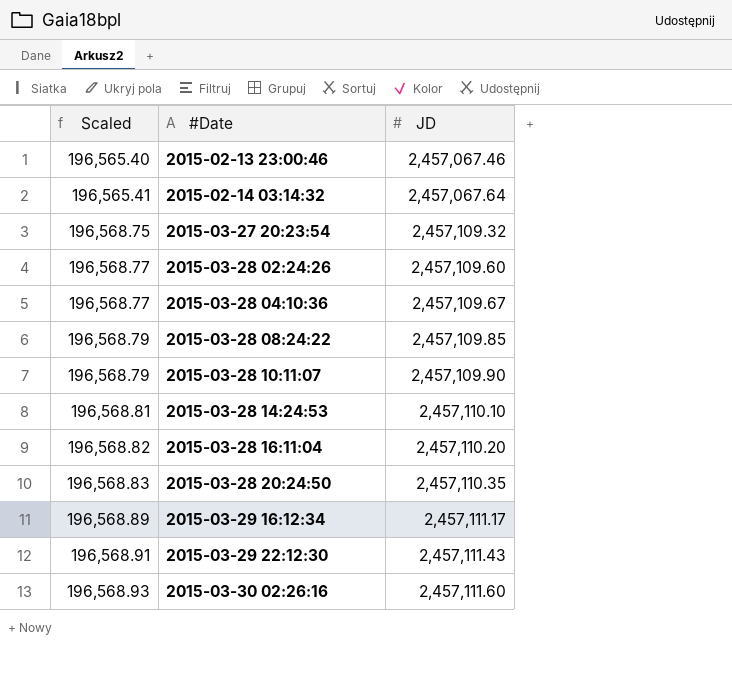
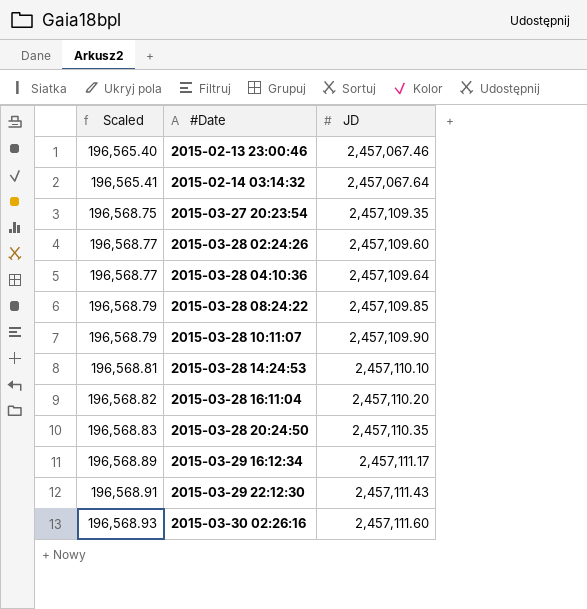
2015-03-27 20:23:54 | JD: 2,457,109.32 -> 2,457,109.35
2015-03-28 04:10:36 | JD: 2,457,109.67 -> 2,457,109.64

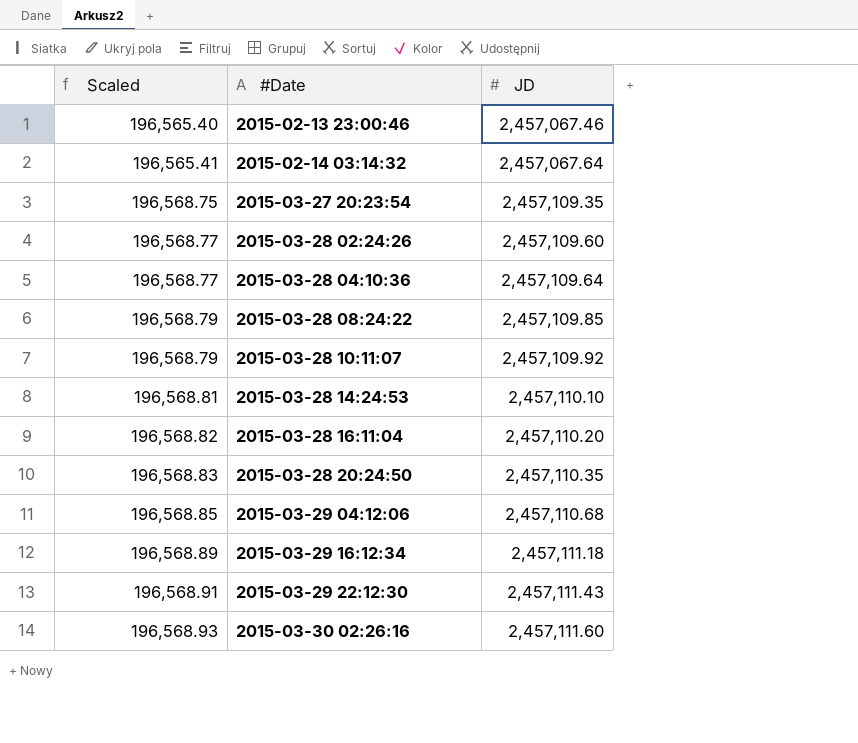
2015-03-28 10:11:07 | JD: 2,457,109.90 -> 2,457,109.92
row 2015-03-29 04:12:06: none -> 196,568.85 | 2,457,110.68
2015-03-29 16:12:34 | JD: 2,457,111.17 -> 2,457,111.18

